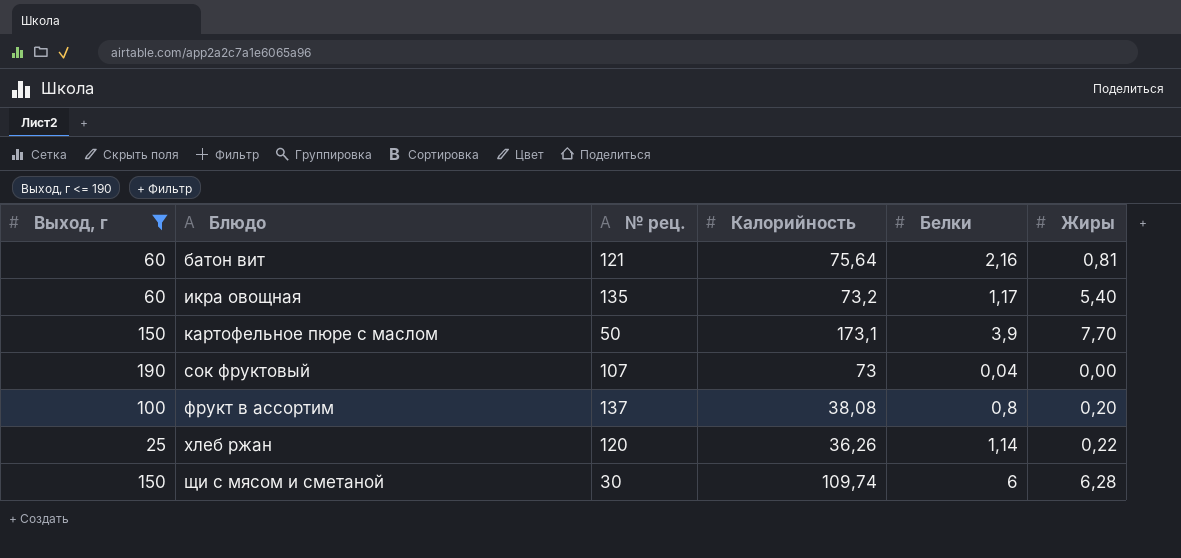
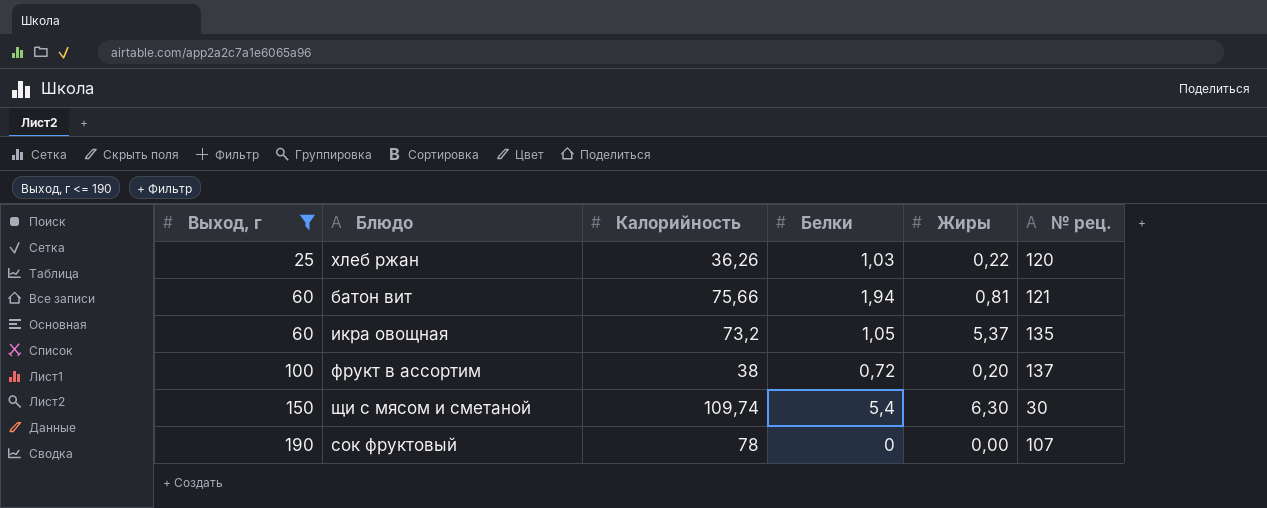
row order: Блюдо ascending -> Выход, г ascending
column № рец. | position: 3 -> 6
row картофельное пюре с маслом: 150 | 50 | 173,1 | 3,9 | 7,70 -> none
хлеб ржан | Белки: 1,14 -> 1,03
батон вит | Калорийность: 75,64 -> 75,66
батон вит | Белки: 2,16 -> 1,94
икра овощная | Белки: 1,17 -> 1,05
икра овощная | Жиры: 5,40 -> 5,37
фрукт в ассортим | Калорийность: 38,08 -> 38
фрукт в ассортим | Белки: 0,8 -> 0,72
щи с мясом и сметаной | Белки: 6 -> 5,4
щи с мясом и сметаной | Жиры: 6,28 -> 6,30
сок фруктовый | Калорийность: 73 -> 78
сок фруктовый | Белки: 0,04 -> 0

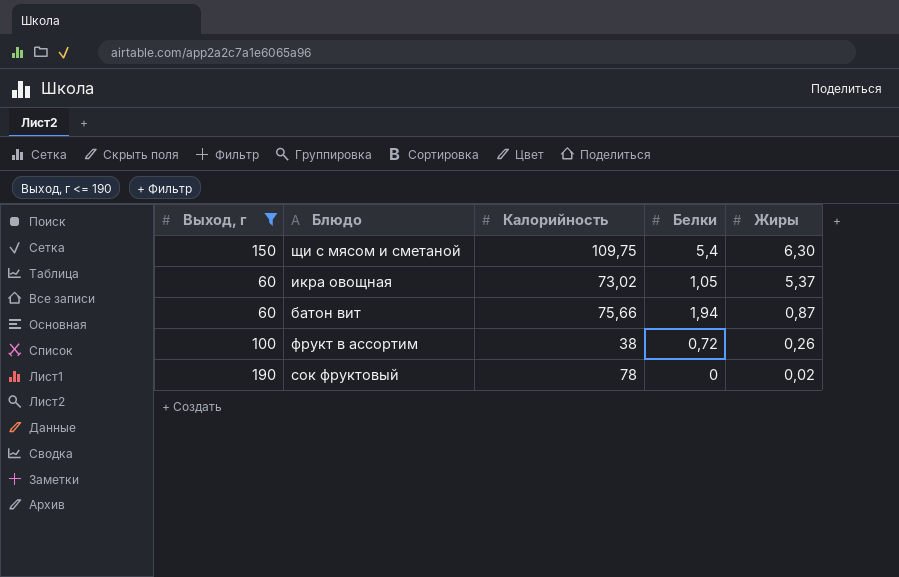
row order: Выход, г ascending -> Жиры descending
column № рец. | position: 6 -> none
row хлеб ржан: 25 | 36,26 | 1,03 | 0,22 | 120 -> none
щи с мясом и сметаной | Калорийность: 109,74 -> 109,75
икра овощная | Калорийность: 73,2 -> 73,02
батон вит | Жиры: 0,81 -> 0,87
фрукт в ассортим | Жиры: 0,20 -> 0,26
сок фруктовый | Жиры: 0,00 -> 0,02

